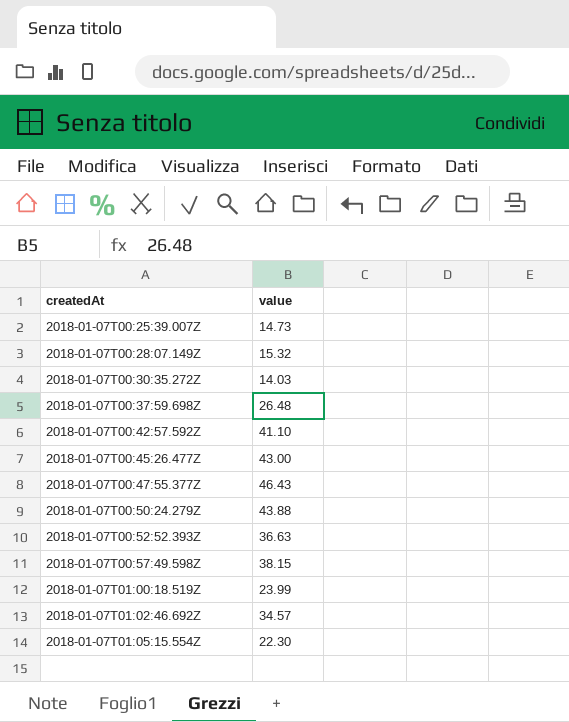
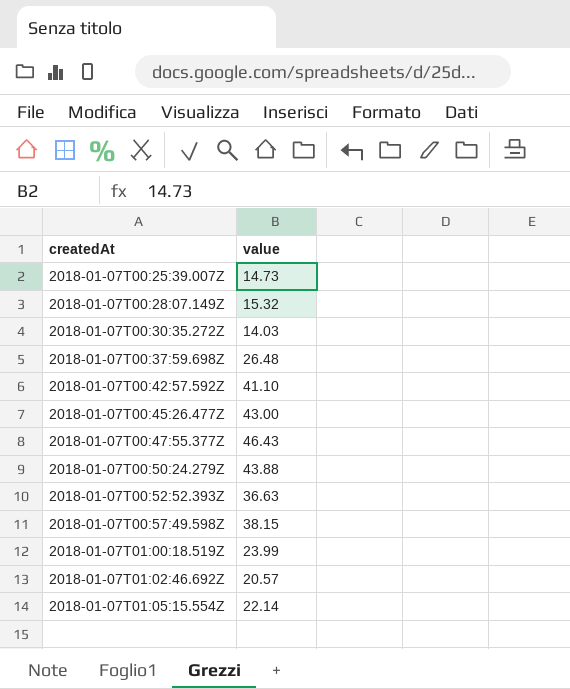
2018-01-07T01:02:46.692Z | value: 34.57 -> 20.57
2018-01-07T01:05:15.554Z | value: 22.30 -> 22.14

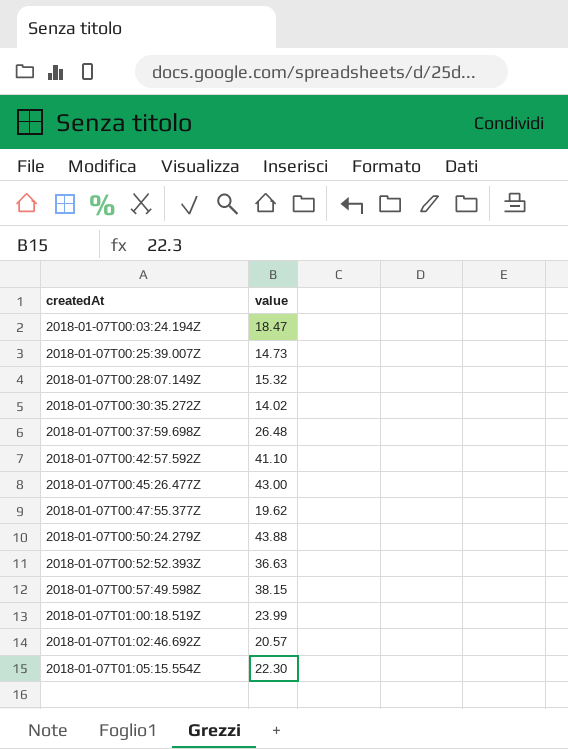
row 2018-01-07T00:03:24.194Z: none -> 18.47
2018-01-07T00:30:35.272Z | value: 14.03 -> 14.02
2018-01-07T00:47:55.377Z | value: 46.43 -> 19.62
2018-01-07T01:05:15.554Z | value: 22.14 -> 22.30

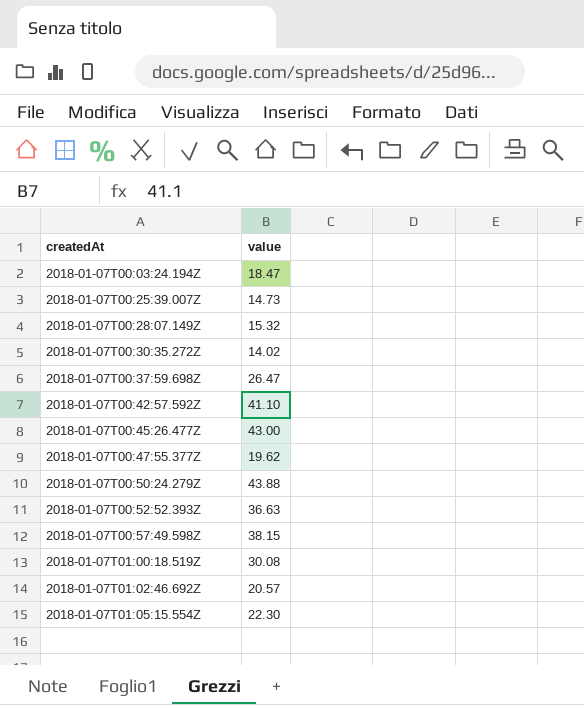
2018-01-07T00:37:59.698Z | value: 26.48 -> 26.47
2018-01-07T01:00:18.519Z | value: 23.99 -> 30.08

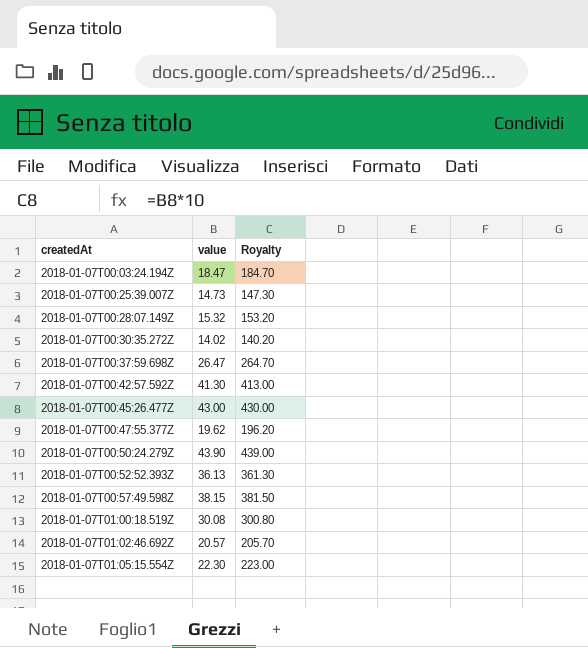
column Royalty | formula: none -> [value] * 10
2018-01-07T00:42:57.592Z | value: 41.10 -> 41.30
2018-01-07T00:50:24.279Z | value: 43.88 -> 43.90
2018-01-07T00:52:52.393Z | value: 36.63 -> 36.13

